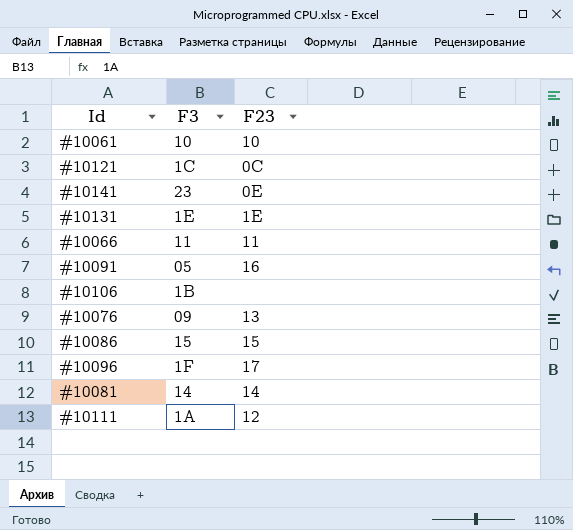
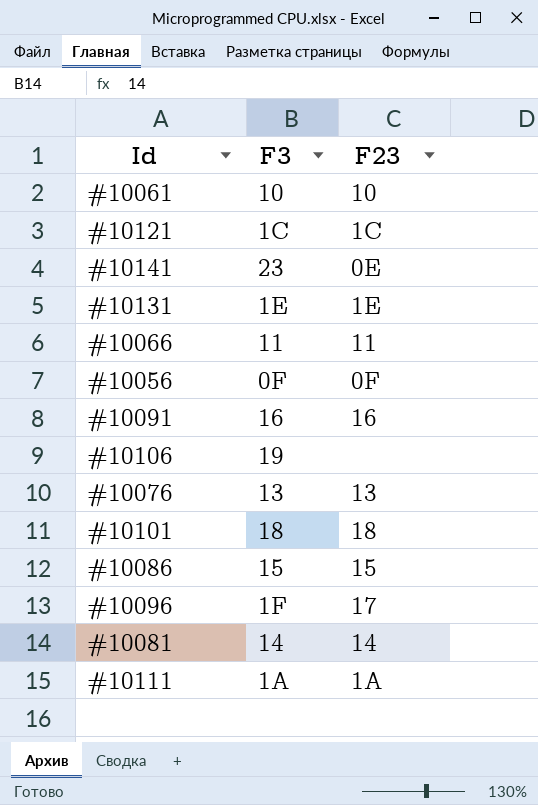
#10121 | F23: 0C -> 1C
row #10056: none -> 0F | 0F
#10091 | F3: 05 -> 16
#10106 | F3: 1B -> 19
#10076 | F3: 09 -> 13
row #10101: none -> 18 | 18
#10111 | F23: 12 -> 1A

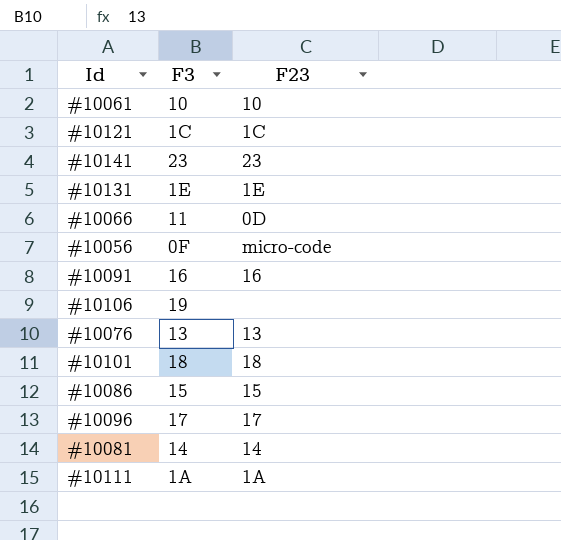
#10141 | F23: 0E -> 23
#10066 | F23: 11 -> 0D
#10056 | F23: 0F -> micro-code
#10096 | F3: 1F -> 17

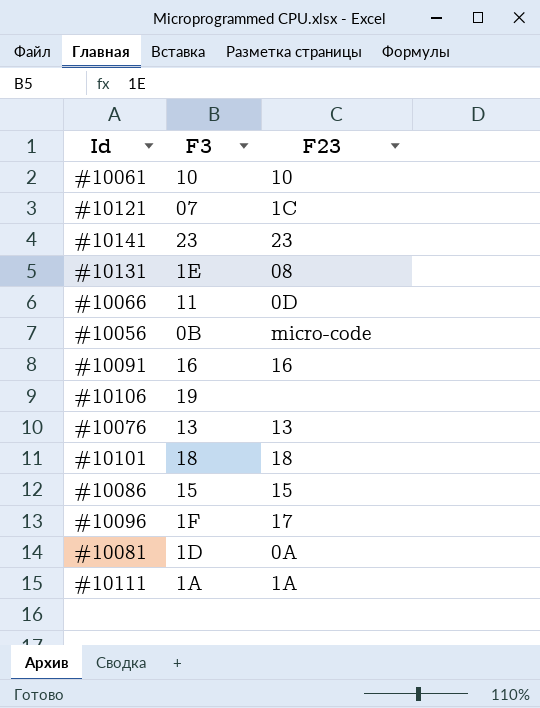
#10121 | F3: 1C -> 07
#10131 | F23: 1E -> 08
#10056 | F3: 0F -> 0B
#10096 | F3: 17 -> 1F
#10081 | F3: 14 -> 1D
#10081 | F23: 14 -> 0A

